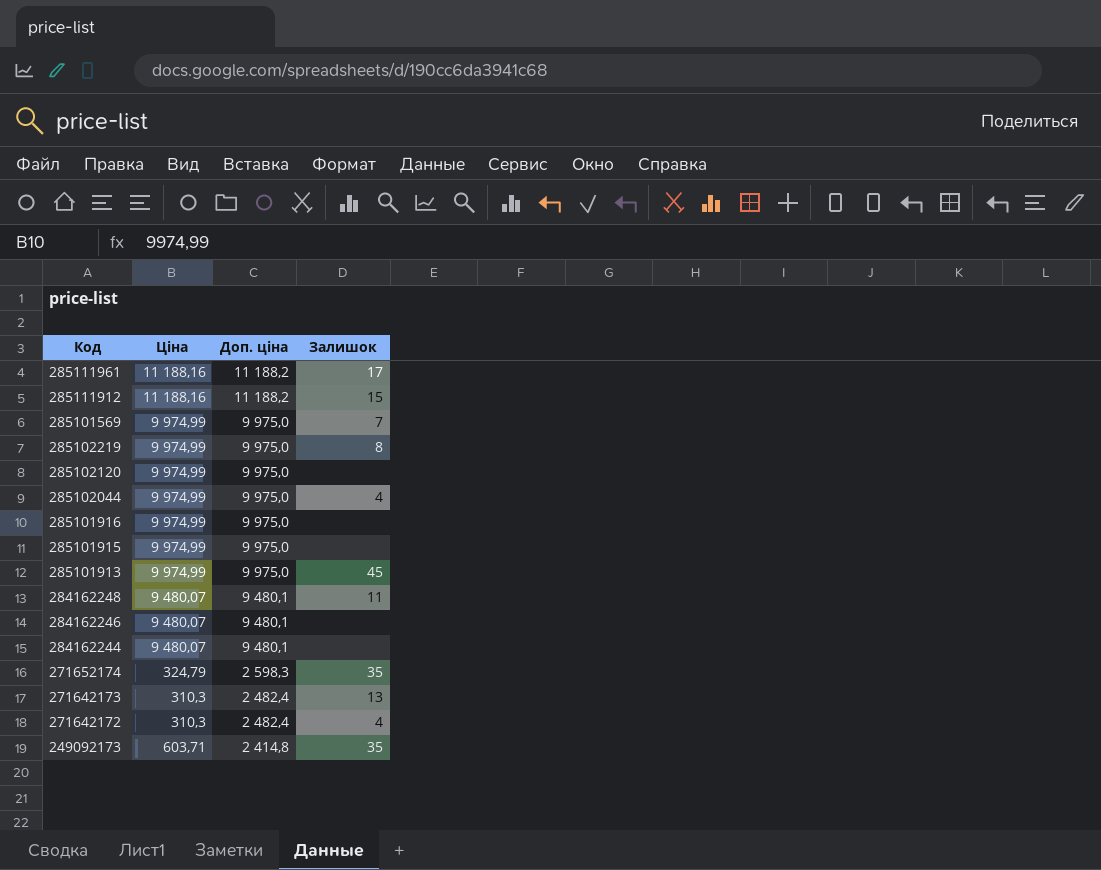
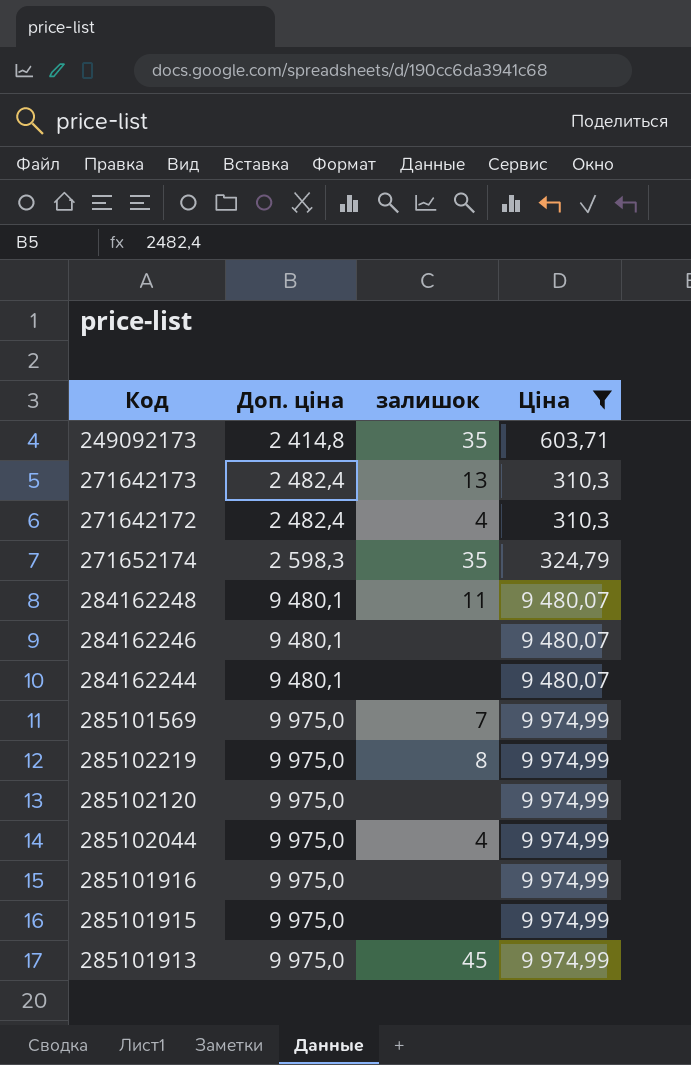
filter: none -> Ціна != 11 188,16
row order: Доп. ціна descending -> Доп. ціна ascending
column name: Залишок -> залишок
column Ціна | position: 2 -> 4

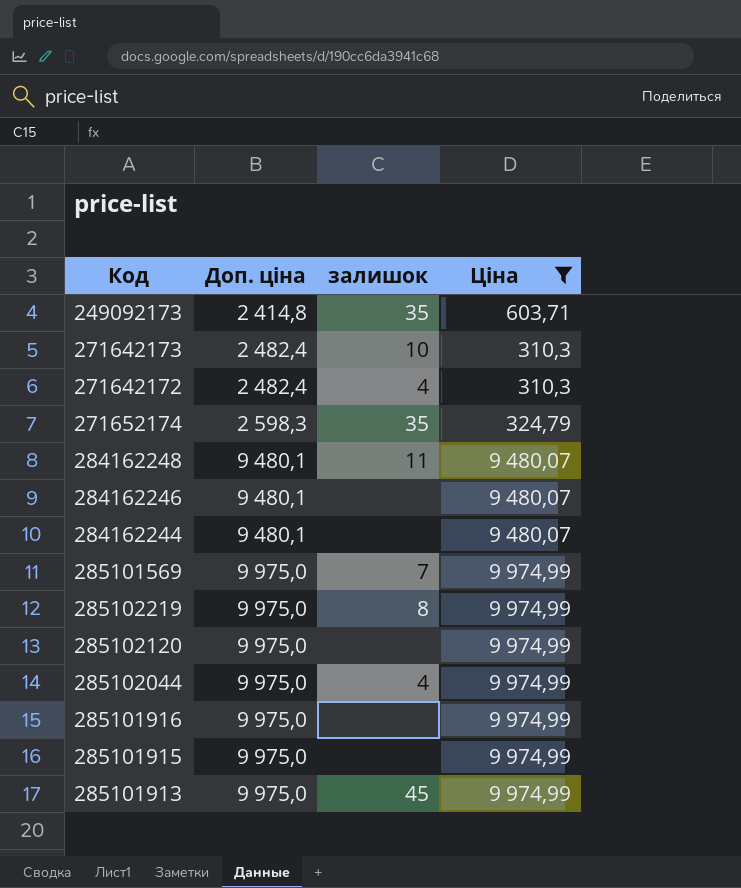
271642173 | залишок: 13 -> 10

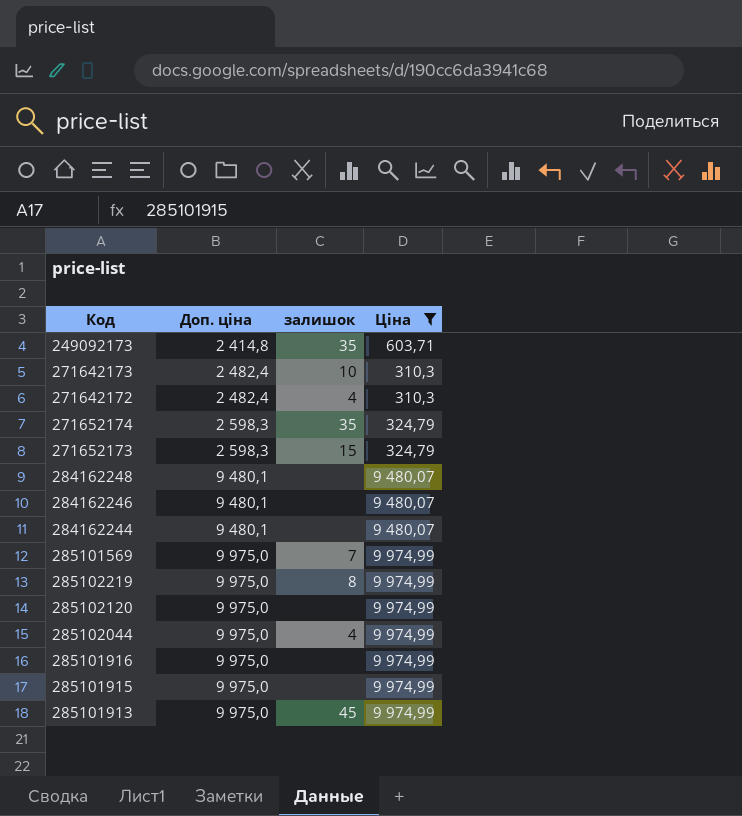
row 271652173: none -> 2 598,3 | 15 | 324,79
284162248 | залишок: 11 -> none

